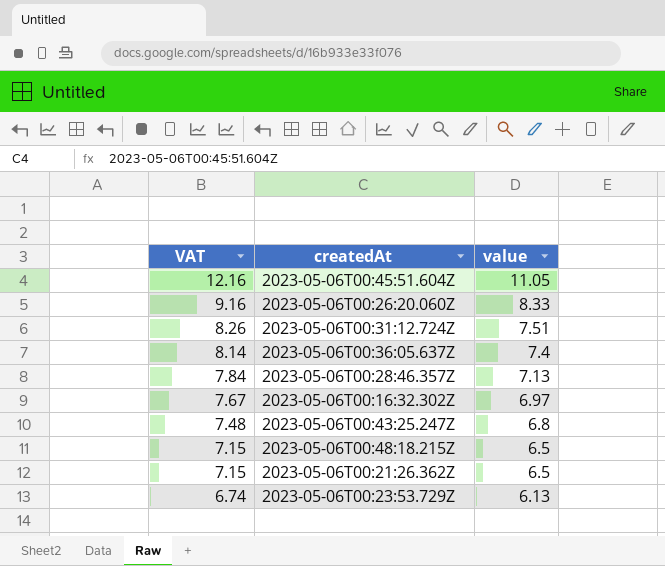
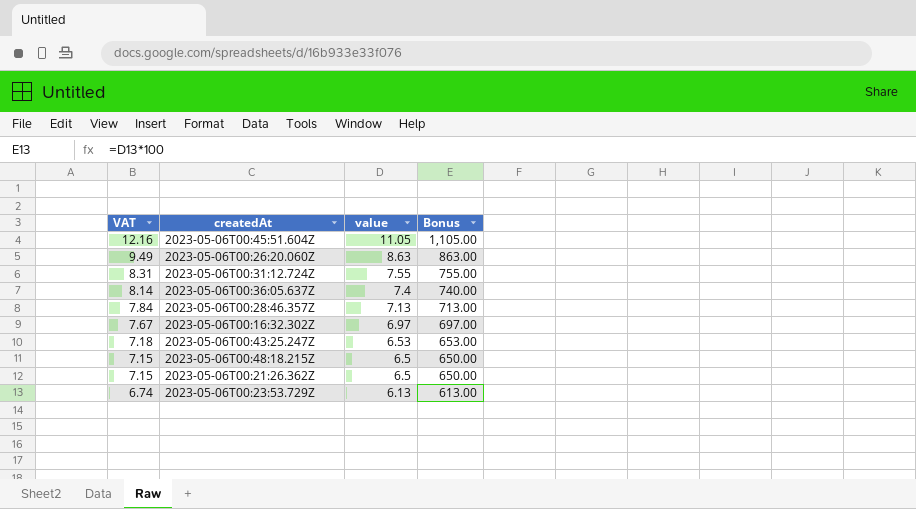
column Bonus | formula: none -> [value] * 100
2023-05-06T00:26:20.060Z | VAT: 9.16 -> 9.49
2023-05-06T00:26:20.060Z | value: 8.33 -> 8.63
2023-05-06T00:31:12.724Z | VAT: 8.26 -> 8.31
2023-05-06T00:31:12.724Z | value: 7.51 -> 7.55
2023-05-06T00:43:25.247Z | VAT: 7.48 -> 7.18
2023-05-06T00:43:25.247Z | value: 6.8 -> 6.53

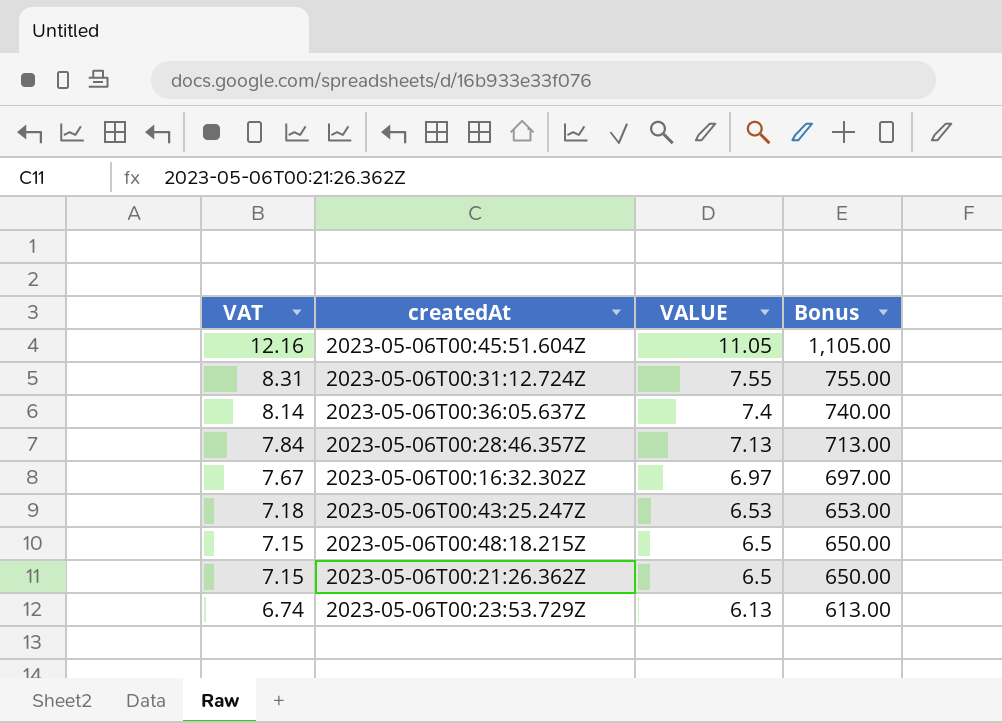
column name: value -> VALUE
row 2023-05-06T00:26:20.060Z: 9.49 | 8.63 | 863.00 -> none

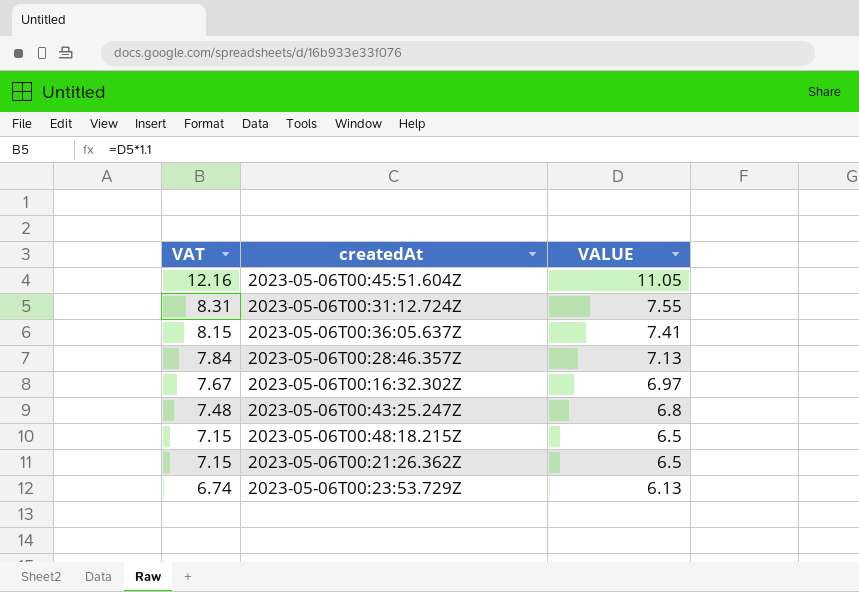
column Bonus | formula: [VALUE] * 100 -> none
2023-05-06T00:36:05.637Z | VAT: 8.14 -> 8.15
2023-05-06T00:36:05.637Z | VALUE: 7.4 -> 7.41
2023-05-06T00:43:25.247Z | VAT: 7.18 -> 7.48
2023-05-06T00:43:25.247Z | VALUE: 6.53 -> 6.8

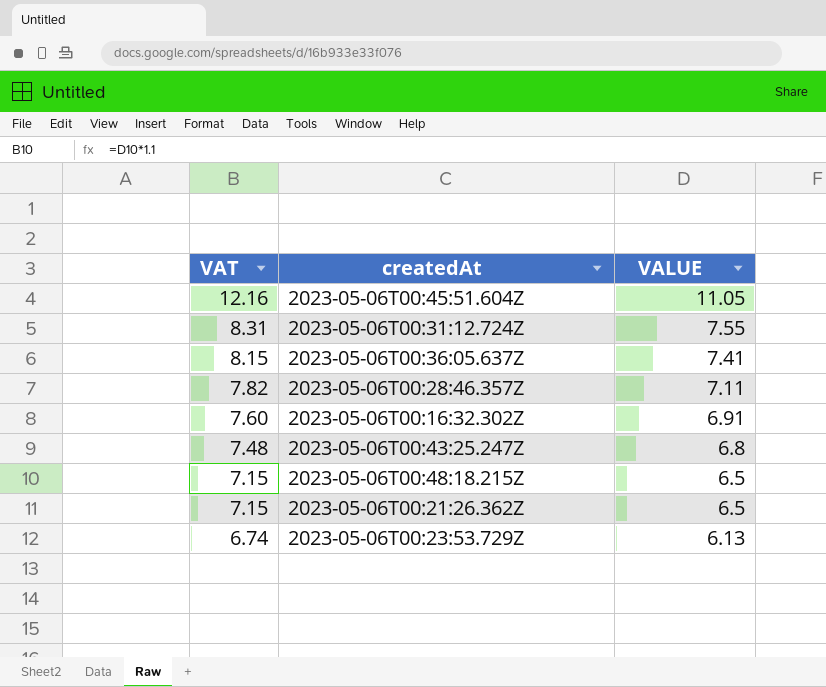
2023-05-06T00:28:46.357Z | VAT: 7.84 -> 7.82
2023-05-06T00:28:46.357Z | VALUE: 7.13 -> 7.11
2023-05-06T00:16:32.302Z | VAT: 7.67 -> 7.60
2023-05-06T00:16:32.302Z | VALUE: 6.97 -> 6.91

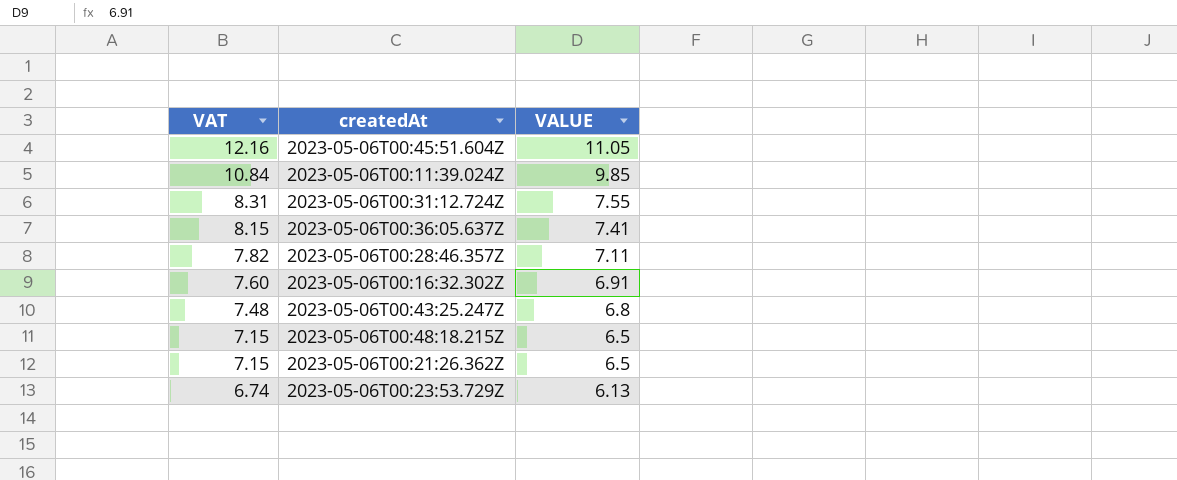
row 2023-05-06T00:11:39.024Z: none -> 10.84 | 9.85

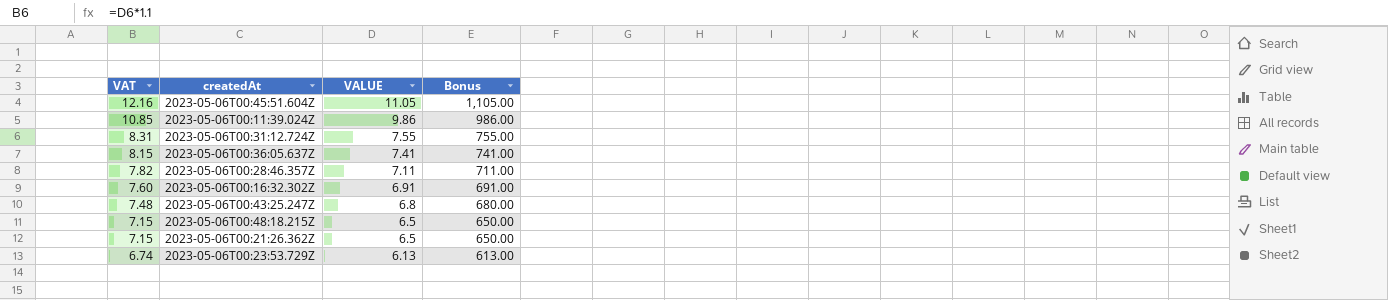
column Bonus | formula: none -> [VALUE] * 100
2023-05-06T00:11:39.024Z | VAT: 10.84 -> 10.85
2023-05-06T00:11:39.024Z | VALUE: 9.85 -> 9.86

